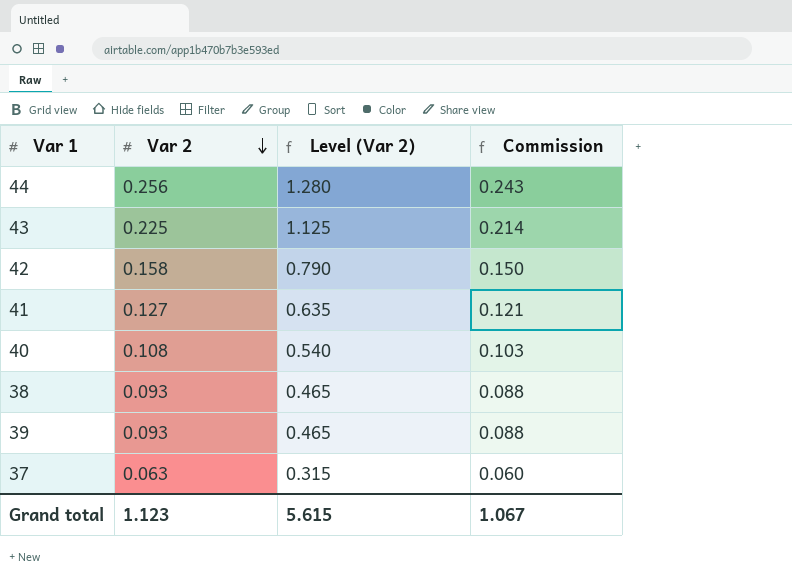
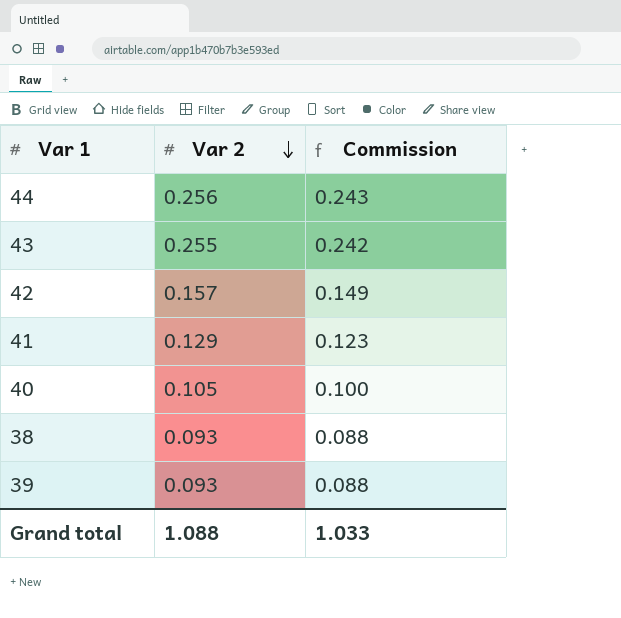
column Level (Var 2) | formula: [Var 2] * 5 -> none
row 37: 0.063 | 0.315 | 0.060 -> none
43 | Var 2: 0.225 -> 0.255
43 | Commission: 0.214 -> 0.242
42 | Var 2: 0.158 -> 0.157
42 | Commission: 0.150 -> 0.149
41 | Var 2: 0.127 -> 0.129
41 | Commission: 0.121 -> 0.123
40 | Var 2: 0.108 -> 0.105
40 | Commission: 0.103 -> 0.100
Grand total | Var 2: 1.123 -> 1.088
Grand total | Commission: 1.067 -> 1.033

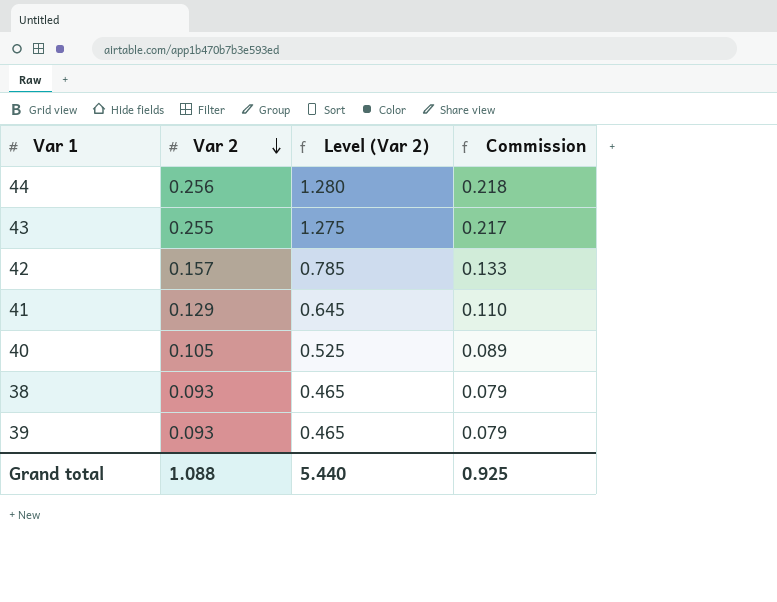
column Level (Var 2) | formula: none -> [Var 2] * 5
column Commission | formula: [Var 2] * 0.95 -> [Var 2] * 0.85
Grand total | Commission: 1.033 -> 0.925

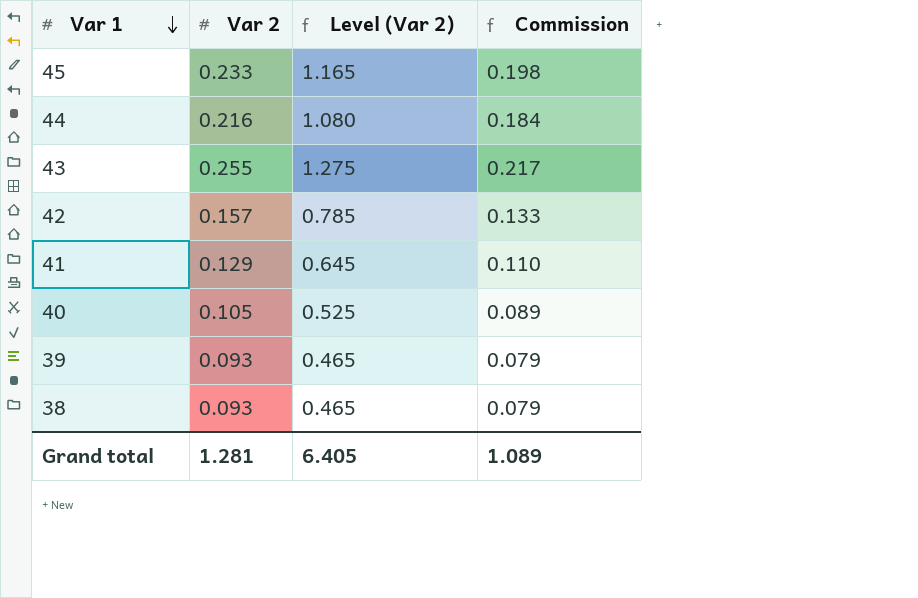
row order: Var 2 descending -> Var 1 descending
row 45: none -> 0.233 | 1.165 | 0.198
44 | Var 2: 0.256 -> 0.216
44 | Level (Var 2): 1.280 -> 1.080
44 | Commission: 0.218 -> 0.184
Grand total | Var 2: 1.088 -> 1.281
Grand total | Level (Var 2): 5.440 -> 6.405
Grand total | Commission: 0.925 -> 1.089

